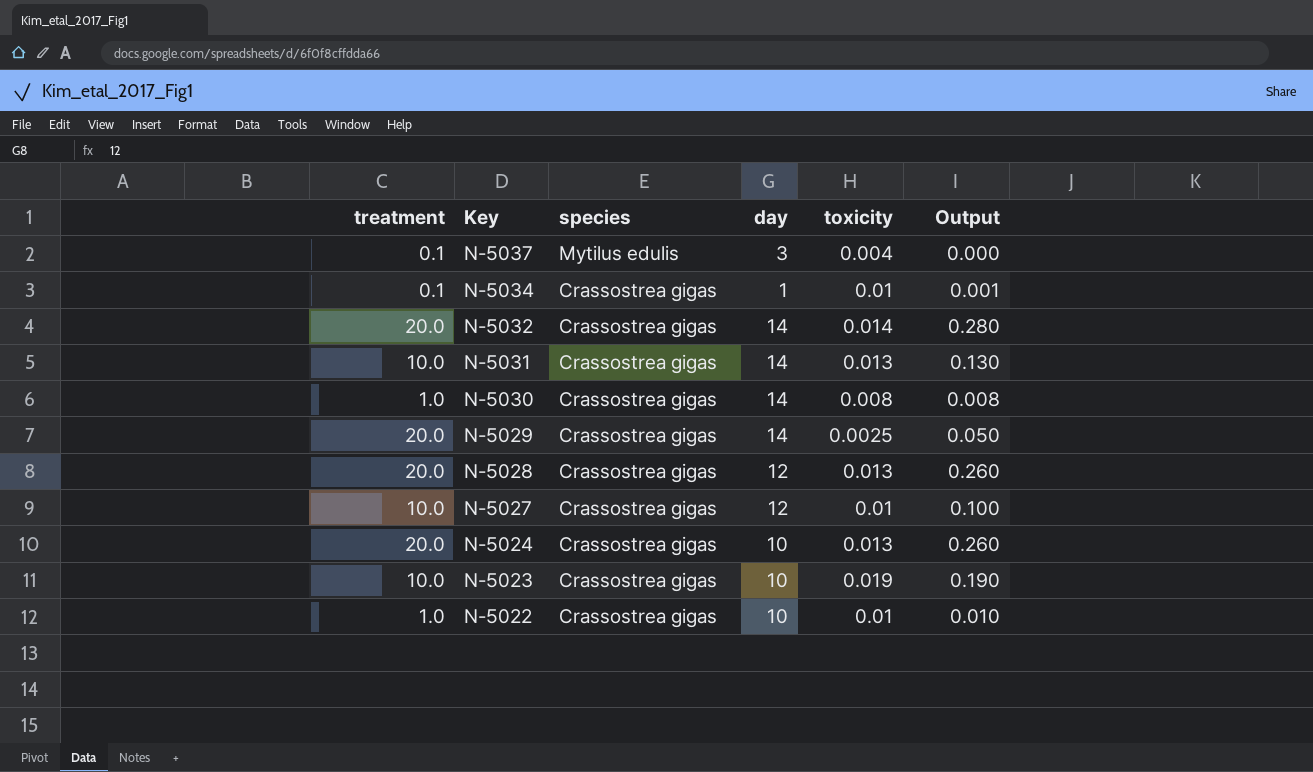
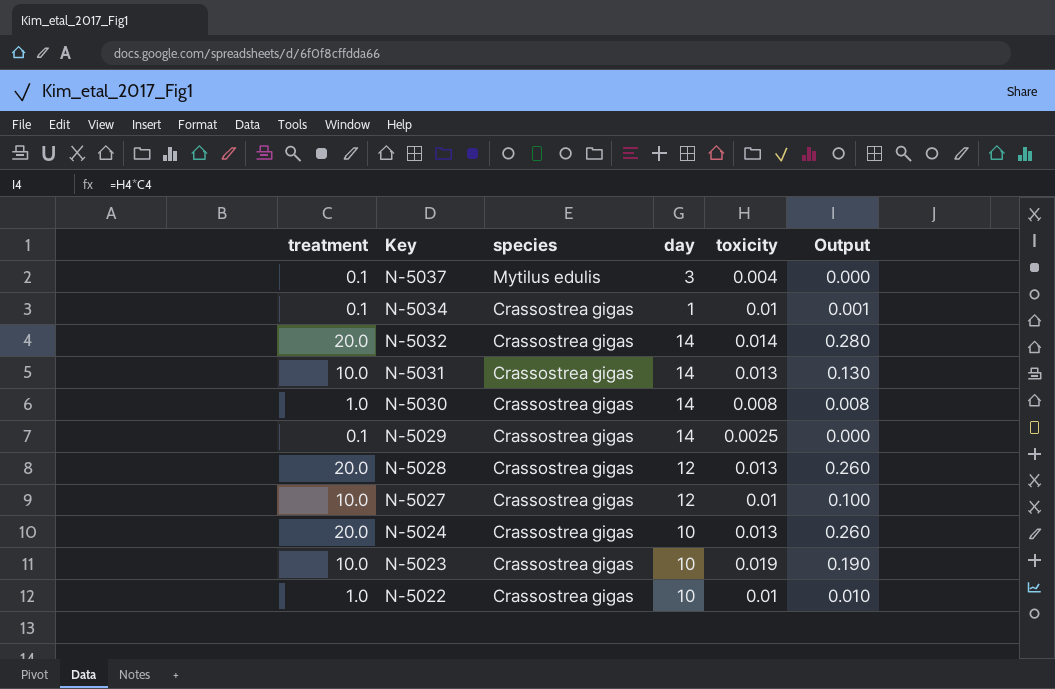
N-5029 | treatment: 20.0 -> 0.1
N-5029 | Output: 0.050 -> 0.000

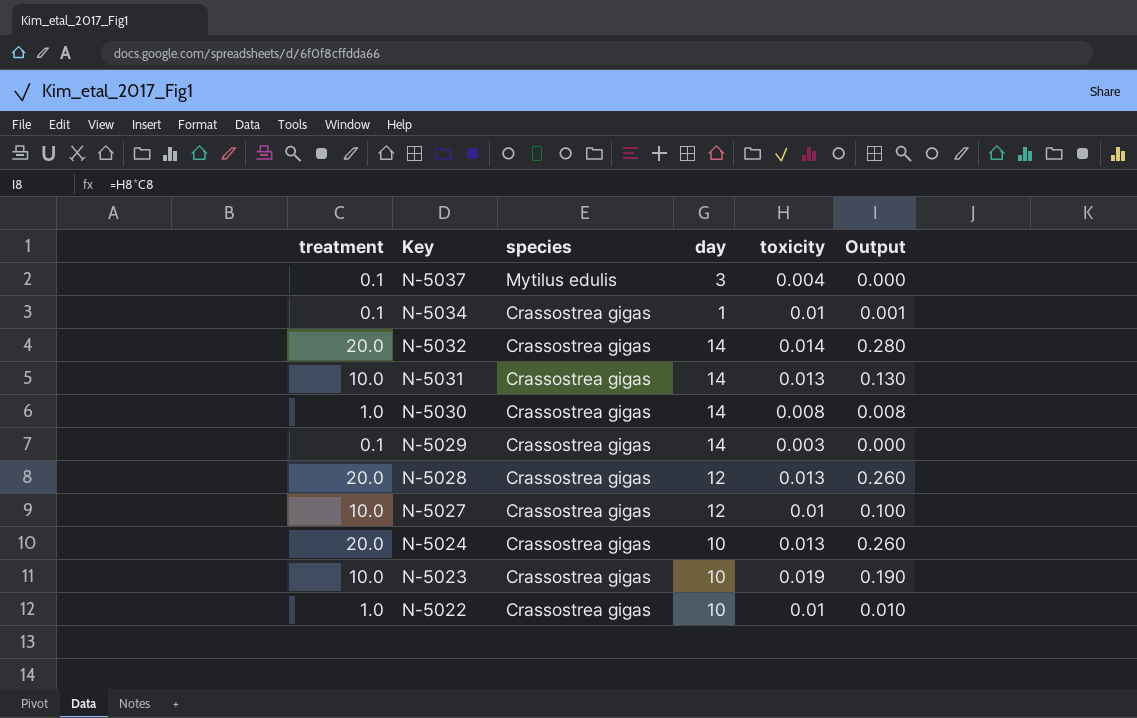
N-5029 | toxicity: 0.0025 -> 0.003

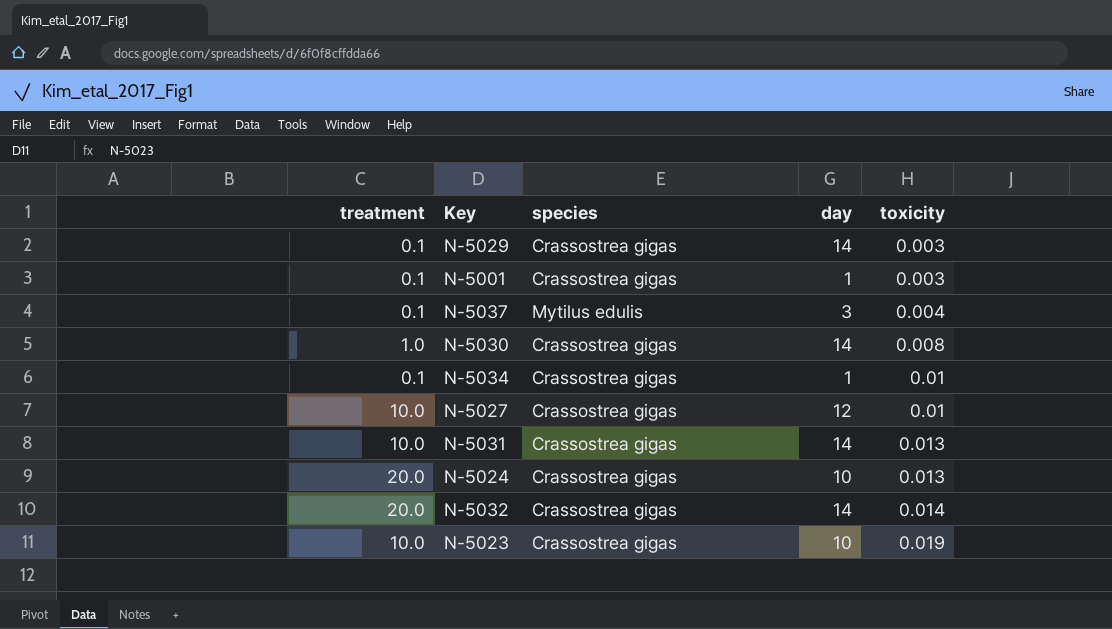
row order: Key descending -> toxicity ascending
column Output | formula: [treatment] * [toxicity] -> none
row N-5028: 20.0 | Crassostrea gigas | 12 | 0.013 | 0.260 -> none
row N-5022: 1.0 | Crassostrea gigas | 10 | 0.01 | 0.010 -> none
row N-5001: none -> 0.1 | Crassostrea gigas | 1 | 0.003

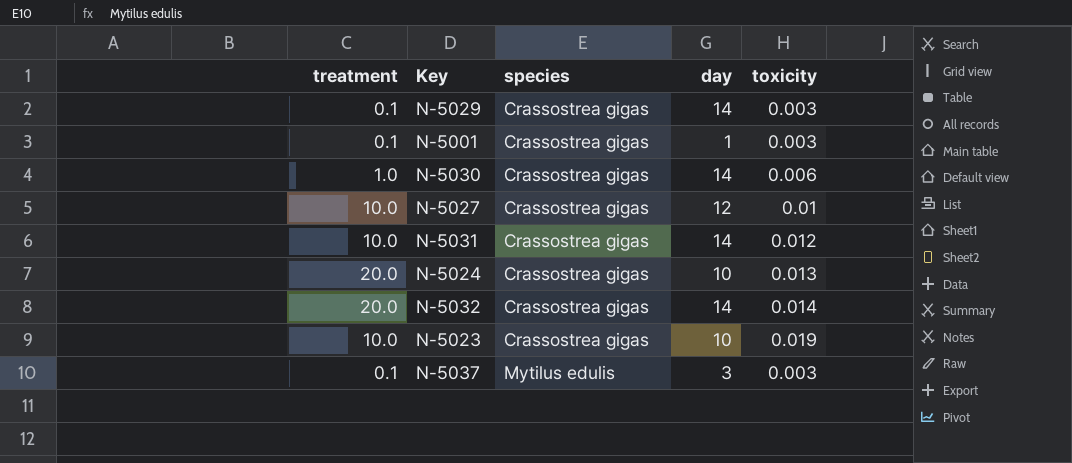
row order: toxicity ascending -> species ascending
row N-5034: 0.1 | Crassostrea gigas | 1 | 0.01 -> none
N-5030 | toxicity: 0.008 -> 0.006
N-5031 | toxicity: 0.013 -> 0.012
N-5037 | toxicity: 0.004 -> 0.003

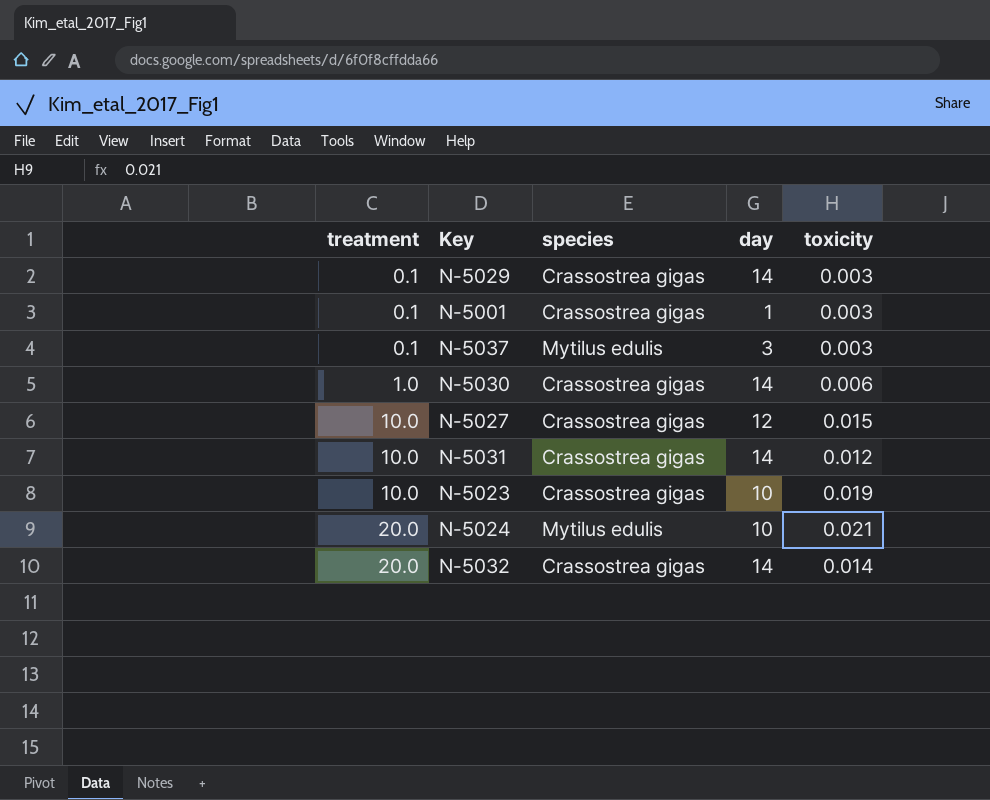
row order: species ascending -> treatment ascending
N-5027 | toxicity: 0.01 -> 0.015
N-5024 | species: Crassostrea gigas -> Mytilus edulis
N-5024 | toxicity: 0.013 -> 0.021

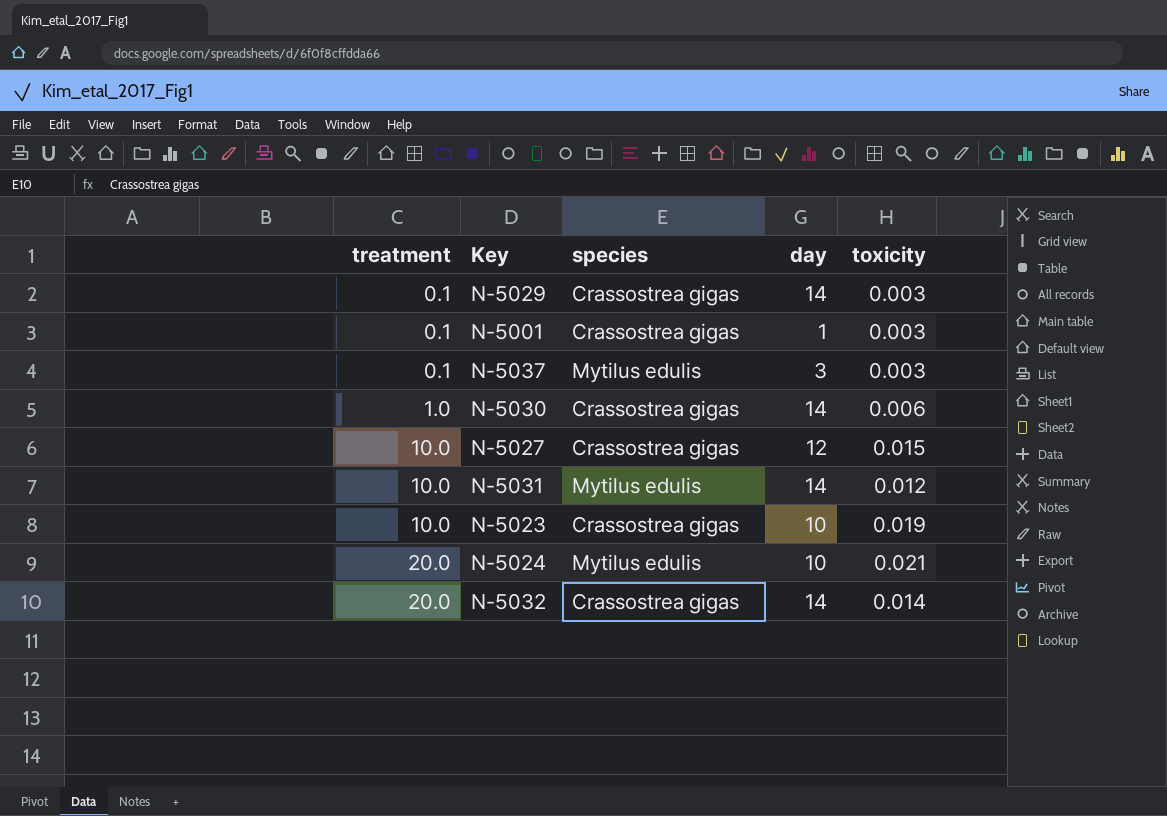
N-5031 | species: Crassostrea gigas -> Mytilus edulis

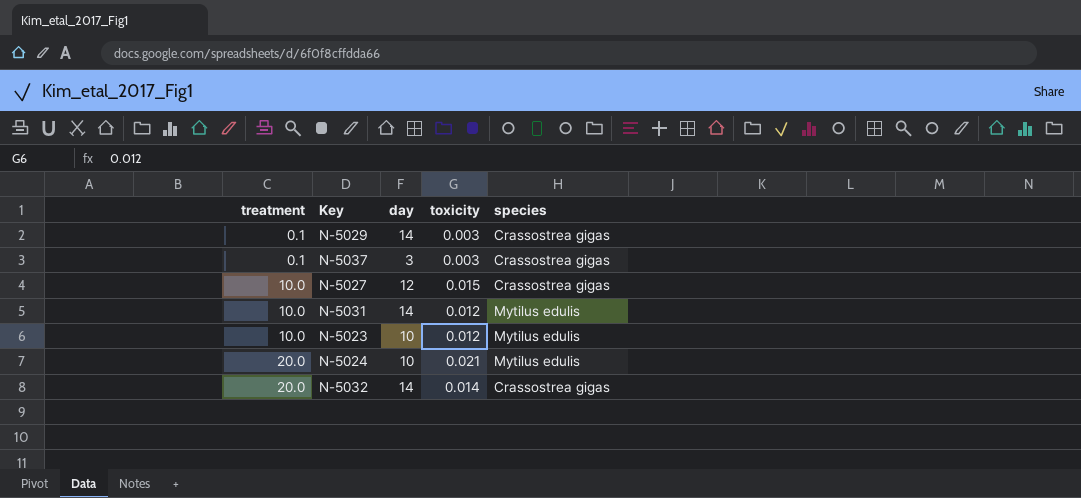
column species | position: 3 -> 5
row N-5001: 0.1 | Crassostrea gigas | 1 | 0.003 -> none
row N-5030: 1.0 | Crassostrea gigas | 14 | 0.006 -> none
N-5037 | species: Mytilus edulis -> Crassostrea gigas
N-5023 | toxicity: 0.019 -> 0.012
N-5023 | species: Crassostrea gigas -> Mytilus edulis

